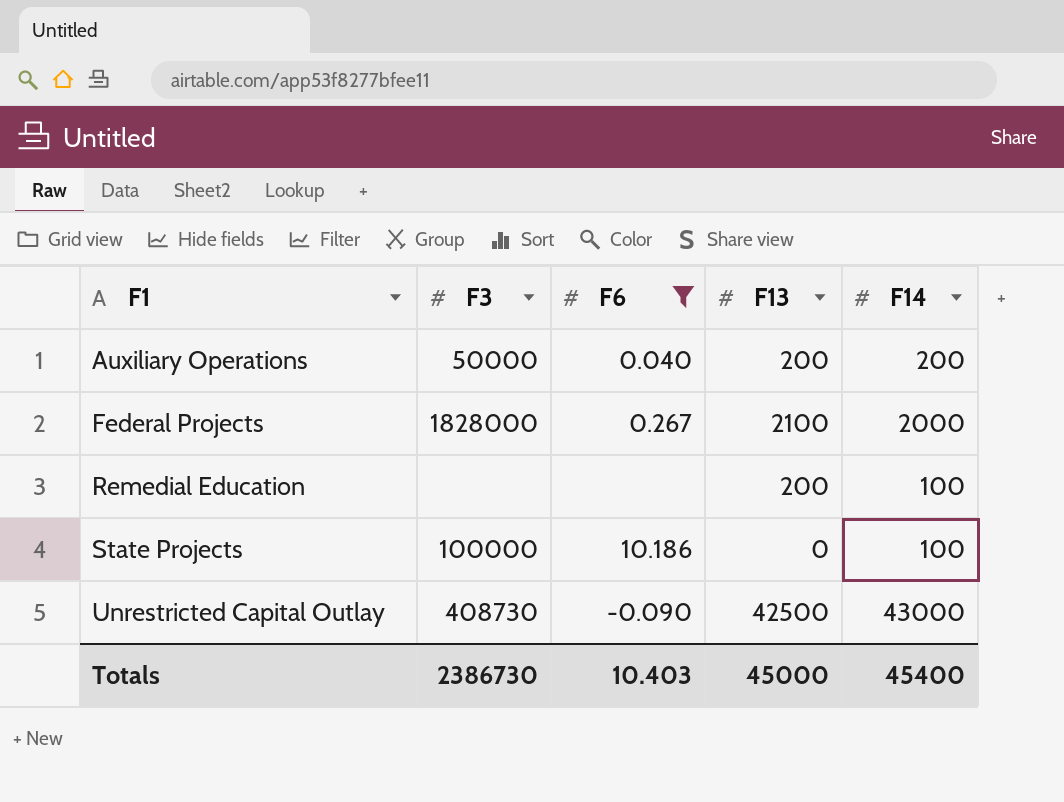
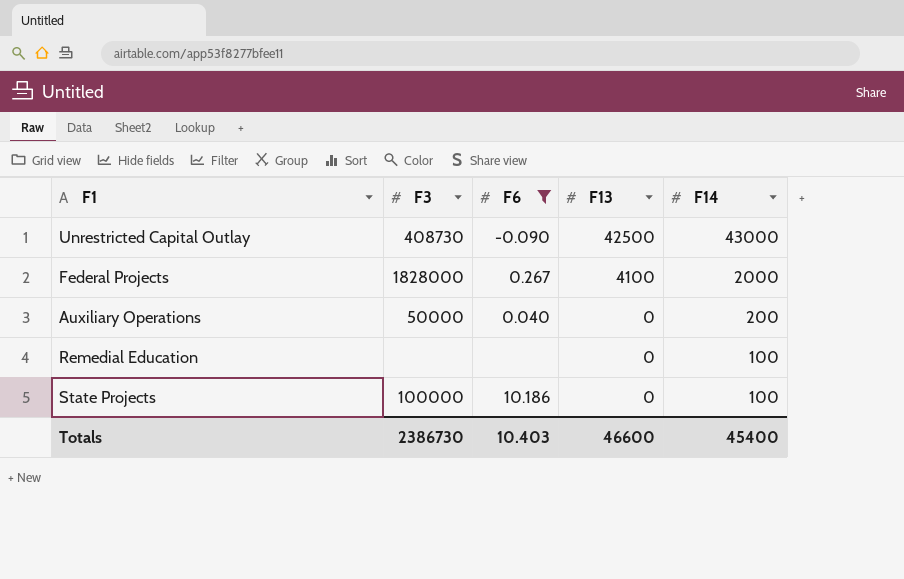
row order: F1 ascending -> F13 descending
Federal Projects | F13: 2100 -> 4100
Auxiliary Operations | F13: 200 -> 0
Remedial Education | F13: 200 -> 0
Totals | F13: 45000 -> 46600

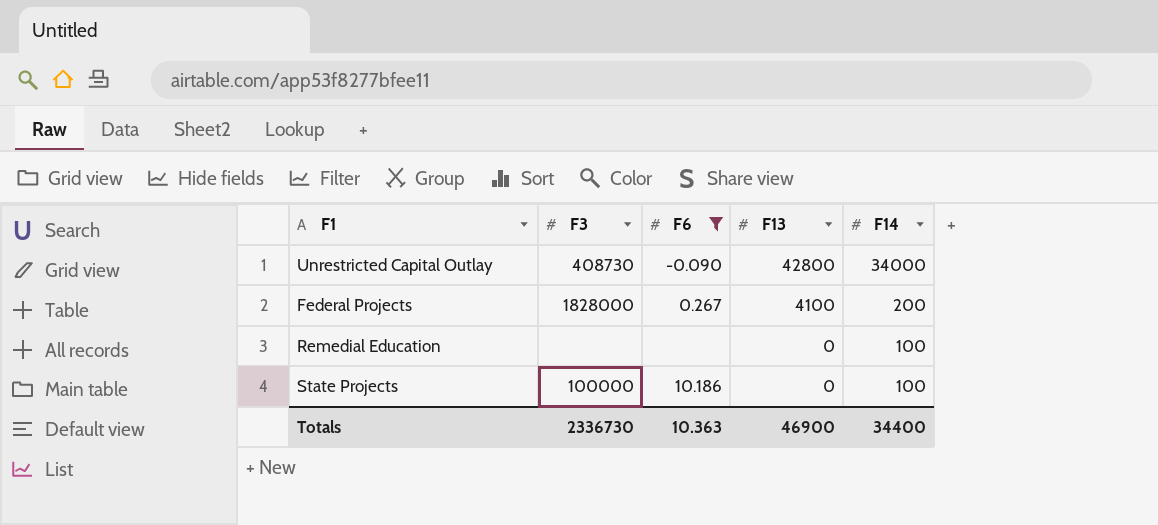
row Auxiliary Operations: 50000 | 0.040 | 0 | 200 -> none
Unrestricted Capital Outlay | F13: 42500 -> 42800
Unrestricted Capital Outlay | F14: 43000 -> 34000
Federal Projects | F14: 2000 -> 200
Totals | F3: 2386730 -> 2336730
Totals | F6: 10.403 -> 10.363
Totals | F13: 46600 -> 46900
Totals | F14: 45400 -> 34400

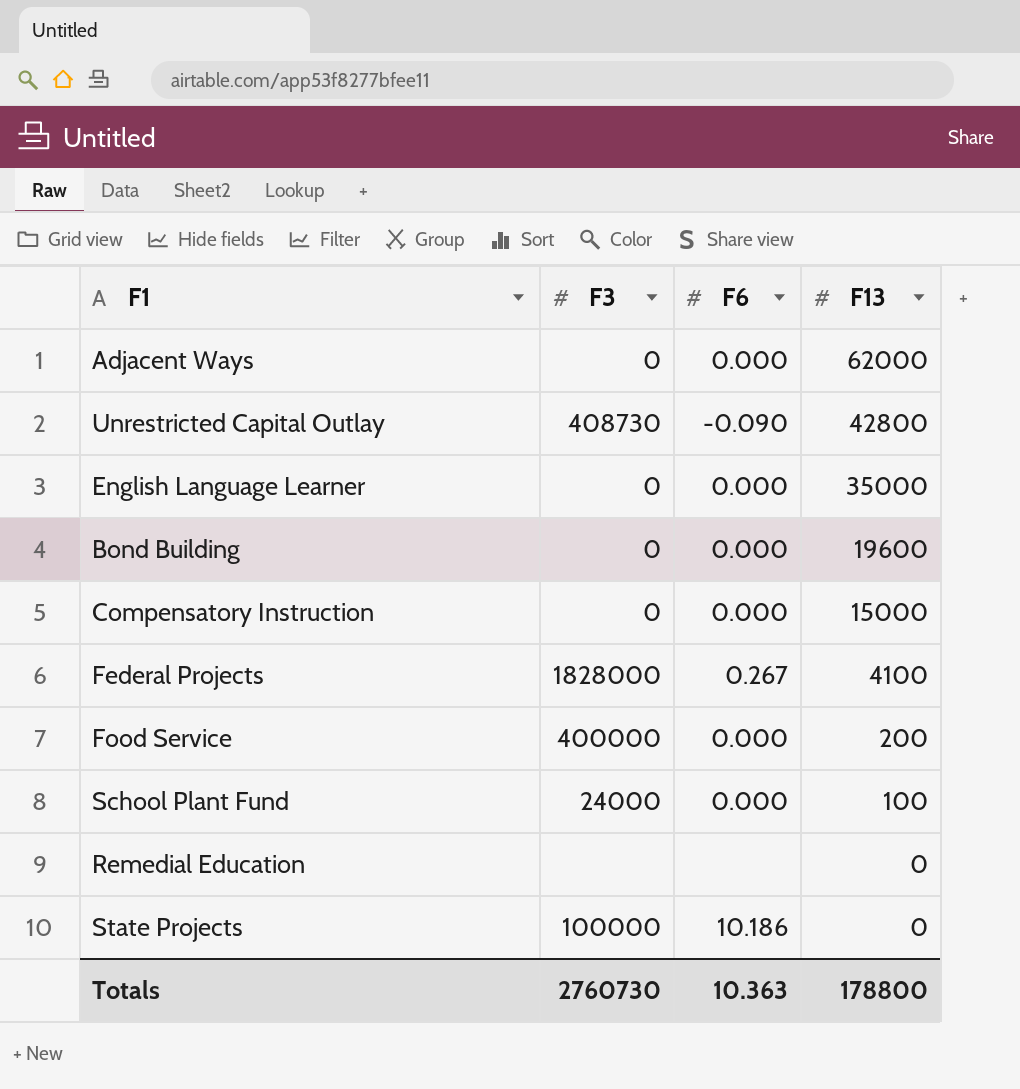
filter: F6 != 0.000 -> none
column F14 | position: 5 -> none
Totals | F3: 2336730 -> 2760730
Totals | F13: 46900 -> 178800

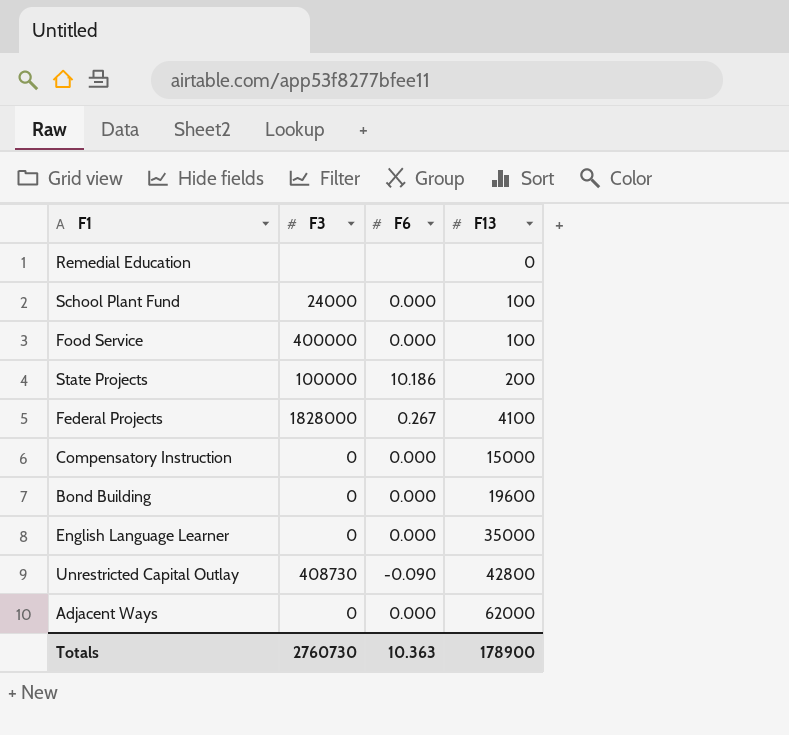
row order: F13 descending -> F13 ascending
Food Service | F13: 200 -> 100
State Projects | F13: 0 -> 200
Totals | F13: 178800 -> 178900

